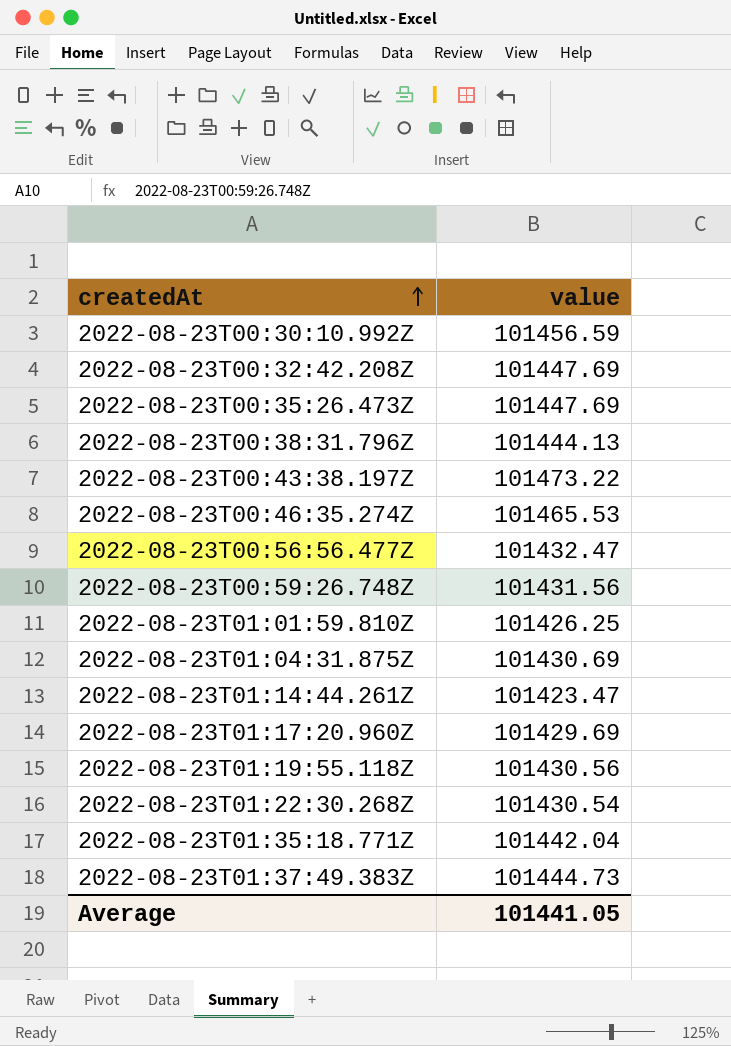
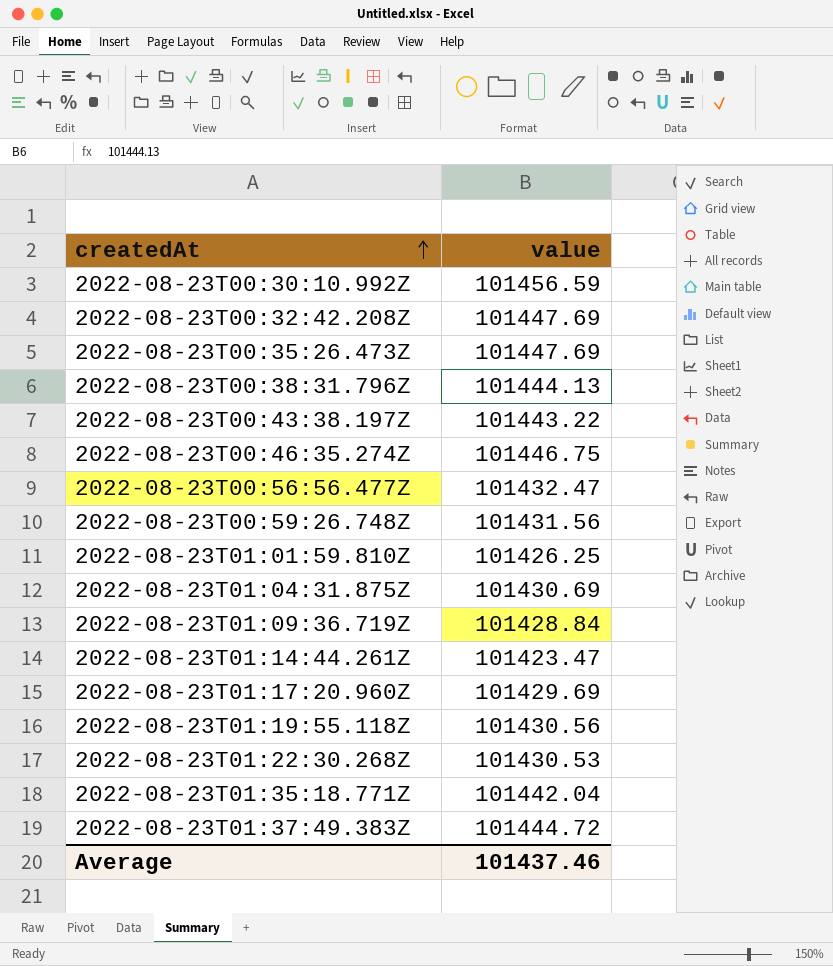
2022-08-23T00:43:38.197Z | value: 101473.22 -> 101443.22
2022-08-23T00:46:35.274Z | value: 101465.53 -> 101446.75
row 2022-08-23T01:09:36.719Z: none -> 101428.84
2022-08-23T01:22:30.268Z | value: 101430.54 -> 101430.53
2022-08-23T01:37:49.383Z | value: 101444.73 -> 101444.72
Average | value: 101441.05 -> 101437.46

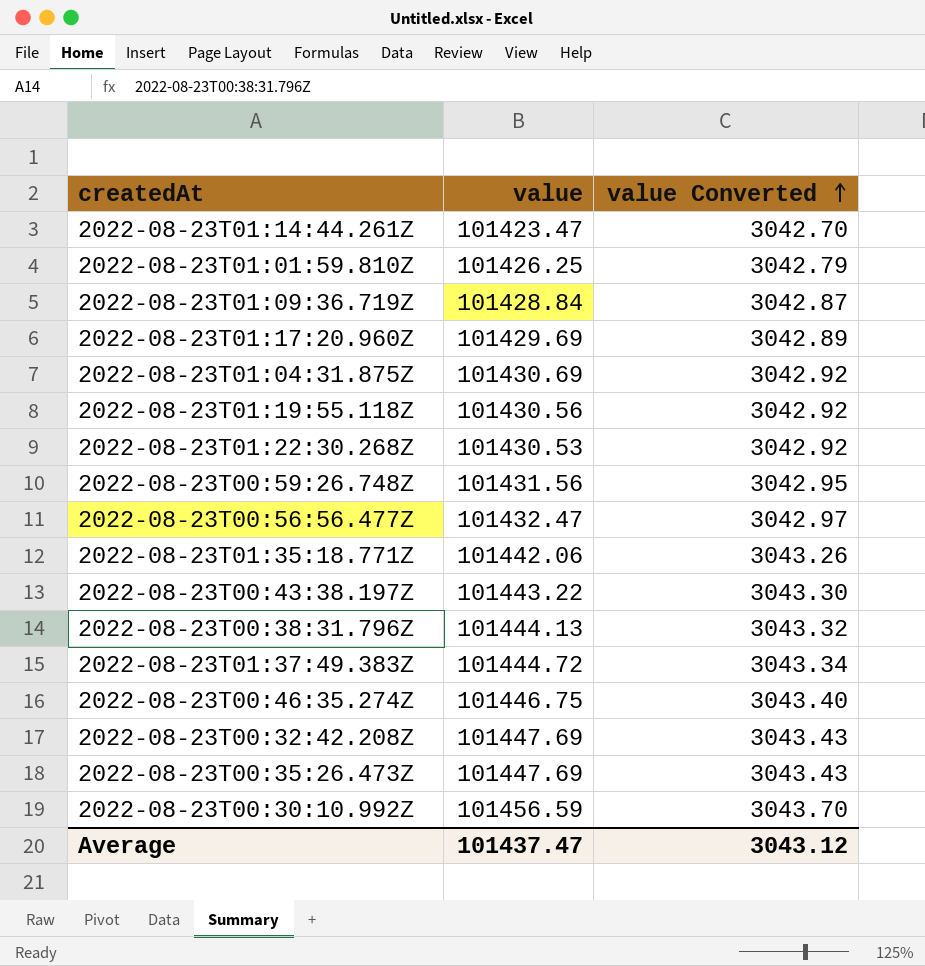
row order: createdAt ascending -> value Converted ascending
column value Converted | formula: none -> [value] * 0.03
2022-08-23T01:35:18.771Z | value: 101442.04 -> 101442.06
Average | value: 101437.46 -> 101437.47

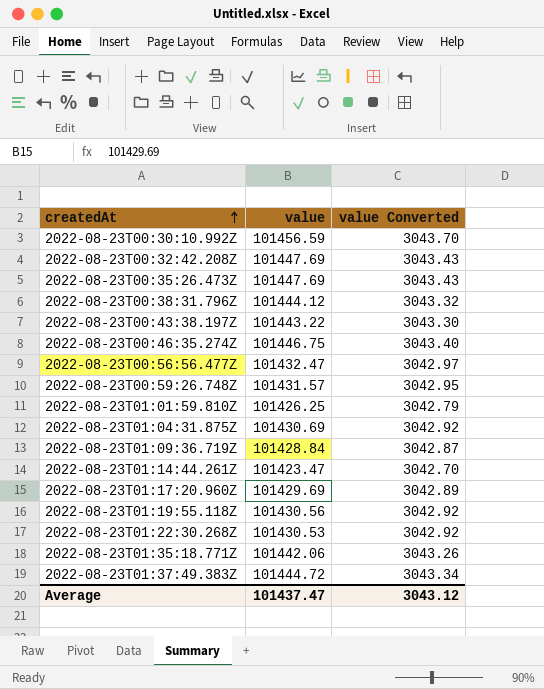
row order: value Converted ascending -> createdAt ascending
2022-08-23T00:38:31.796Z | value: 101444.13 -> 101444.12
2022-08-23T00:59:26.748Z | value: 101431.56 -> 101431.57

